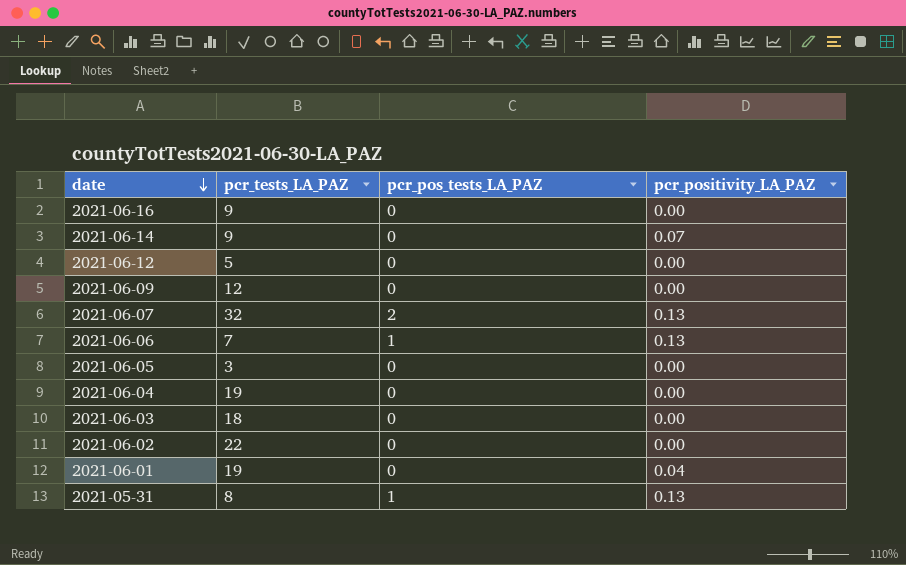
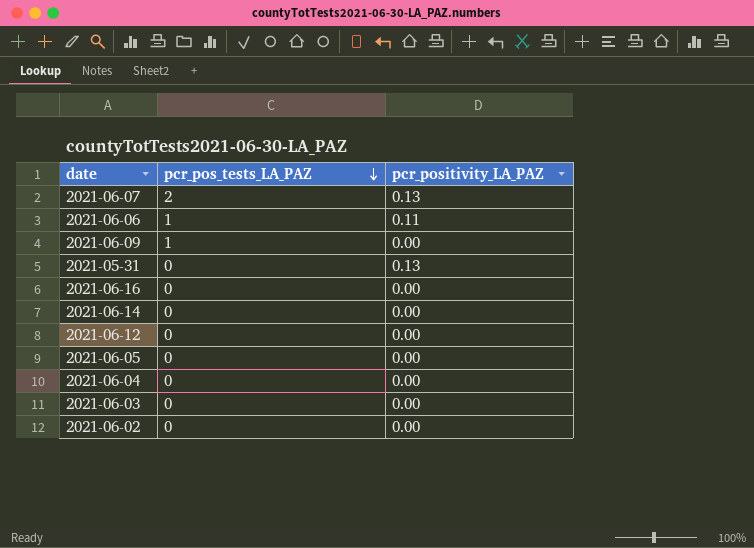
row order: date descending -> pcr_pos_tests_LA_PAZ descending
column pcr_tests_LA_PAZ | position: 2 -> none
row 2021-06-01: 19 | 0 | 0.04 -> none
2021-06-06 | pcr_positivity_LA_PAZ: 0.13 -> 0.11
2021-06-09 | pcr_pos_tests_LA_PAZ: 0 -> 1
2021-05-31 | pcr_pos_tests_LA_PAZ: 1 -> 0
2021-06-14 | pcr_positivity_LA_PAZ: 0.07 -> 0.00

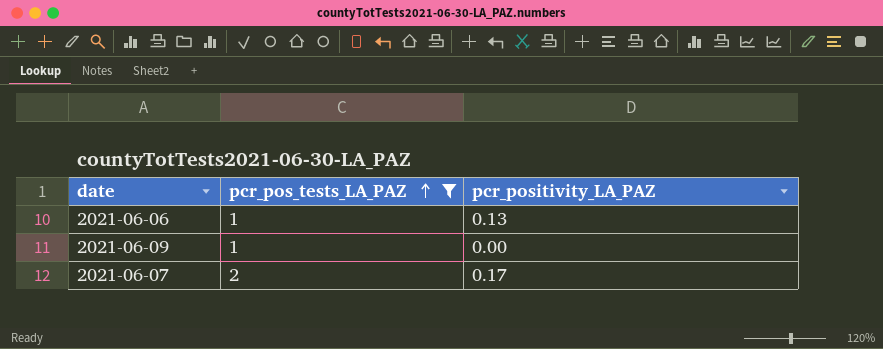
filter: none -> pcr_pos_tests_LA_PAZ != 0
row order: pcr_pos_tests_LA_PAZ descending -> pcr_pos_tests_LA_PAZ ascending
2021-06-06 | pcr_positivity_LA_PAZ: 0.11 -> 0.13
2021-06-07 | pcr_positivity_LA_PAZ: 0.13 -> 0.17

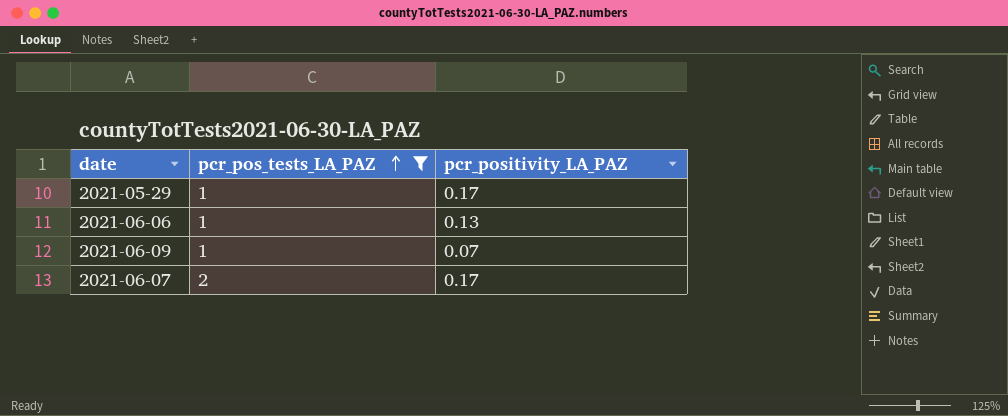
row 2021-05-29: none -> 1 | 0.17
2021-06-09 | pcr_positivity_LA_PAZ: 0.00 -> 0.07

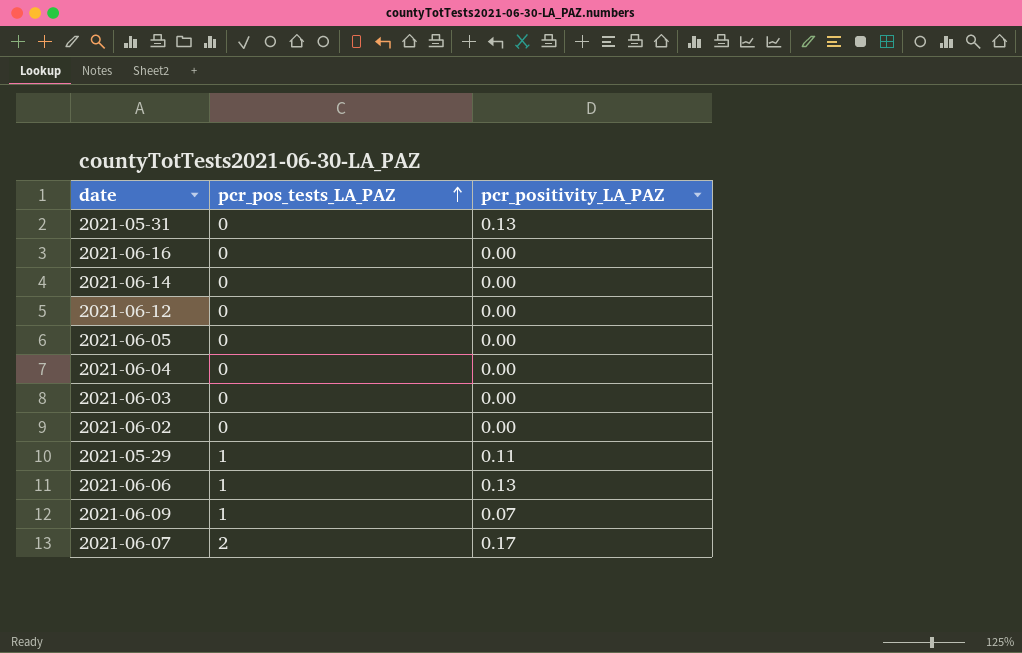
filter: pcr_pos_tests_LA_PAZ != 0 -> none
2021-05-29 | pcr_positivity_LA_PAZ: 0.17 -> 0.11

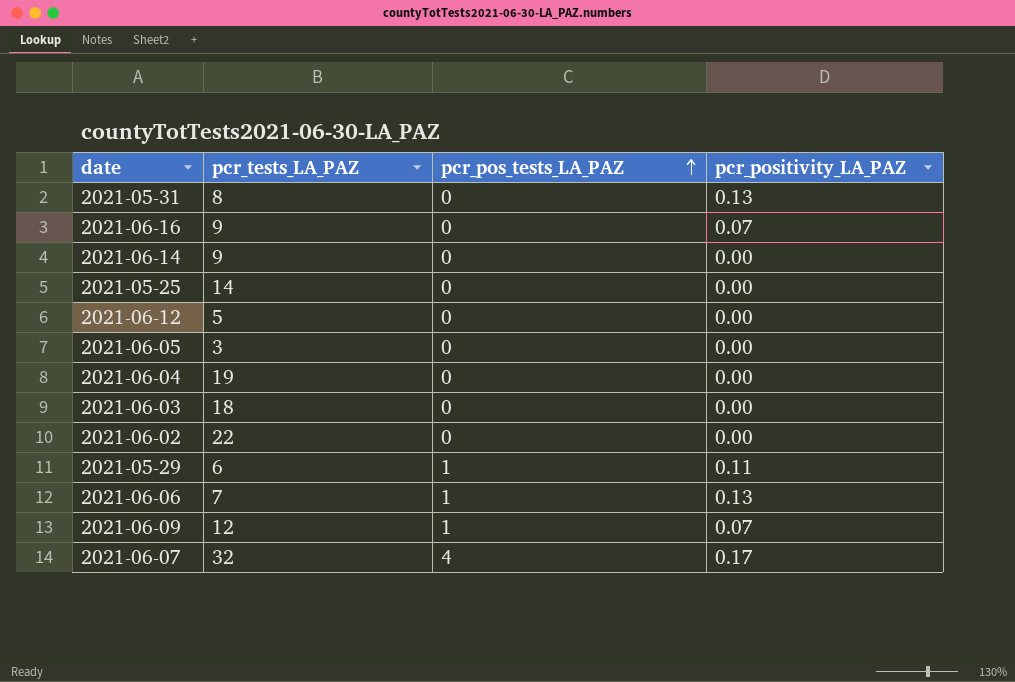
column pcr_tests_LA_PAZ | position: none -> 2
2021-06-16 | pcr_positivity_LA_PAZ: 0.00 -> 0.07
row 2021-05-25: none -> 14 | 0 | 0.00
2021-06-07 | pcr_pos_tests_LA_PAZ: 2 -> 4

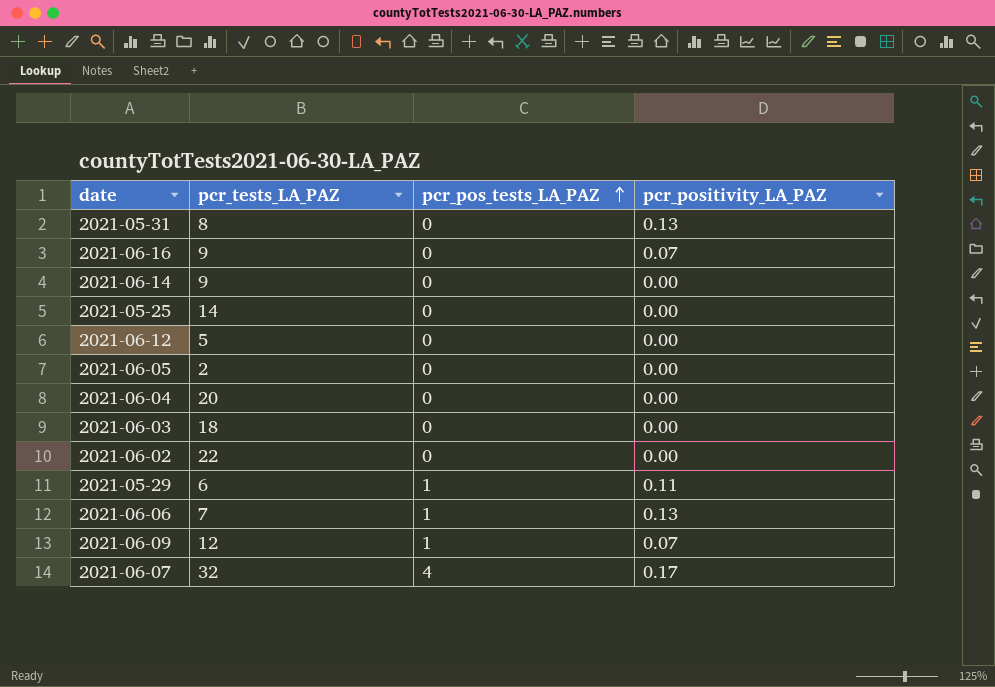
2021-06-05 | pcr_tests_LA_PAZ: 3 -> 2
2021-06-04 | pcr_tests_LA_PAZ: 19 -> 20

